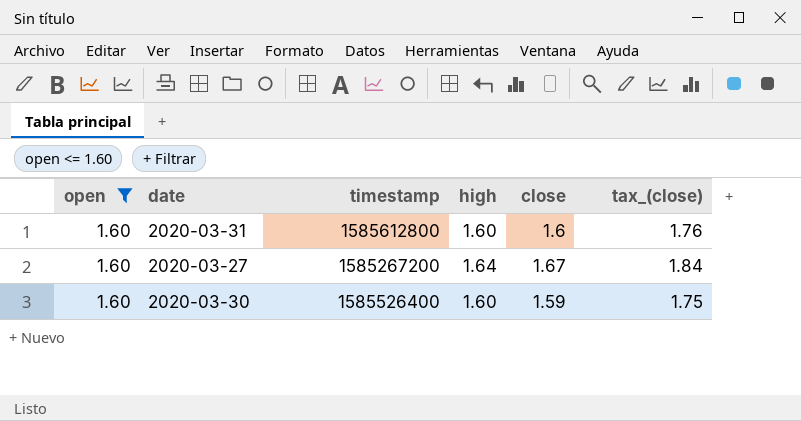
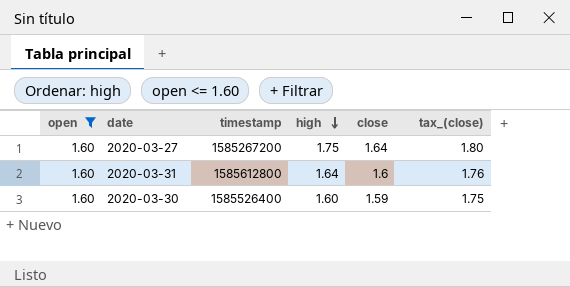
row order: none -> high descending
2020-03-27 | high: 1.64 -> 1.75
2020-03-27 | close: 1.67 -> 1.64
2020-03-27 | tax_(close): 1.84 -> 1.80
2020-03-31 | high: 1.60 -> 1.64

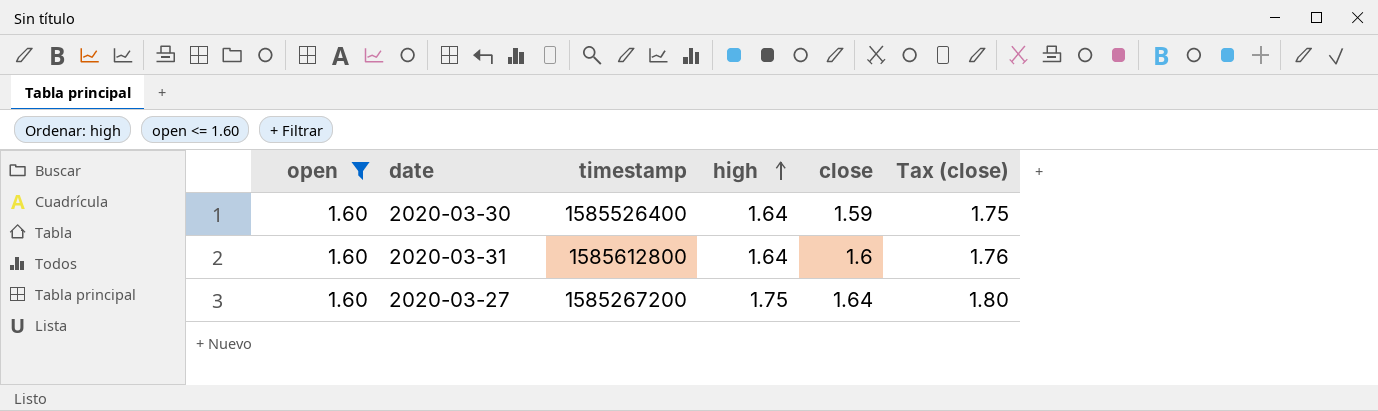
row order: high descending -> high ascending
column name: tax_(close) -> Tax (close)
2020-03-30 | high: 1.60 -> 1.64

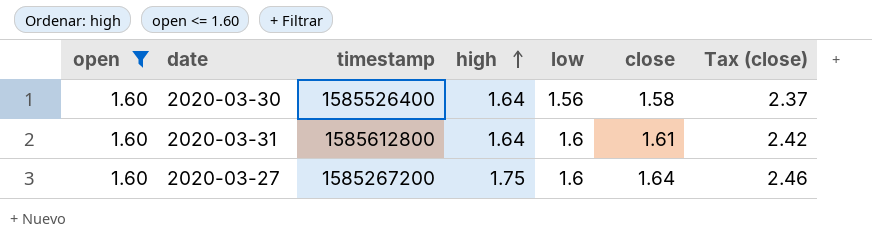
column low | position: none -> 5
column Tax (close) | formula: [close] * 1.1 -> [close] * 1.5
2020-03-30 | close: 1.59 -> 1.58
2020-03-31 | close: 1.6 -> 1.61

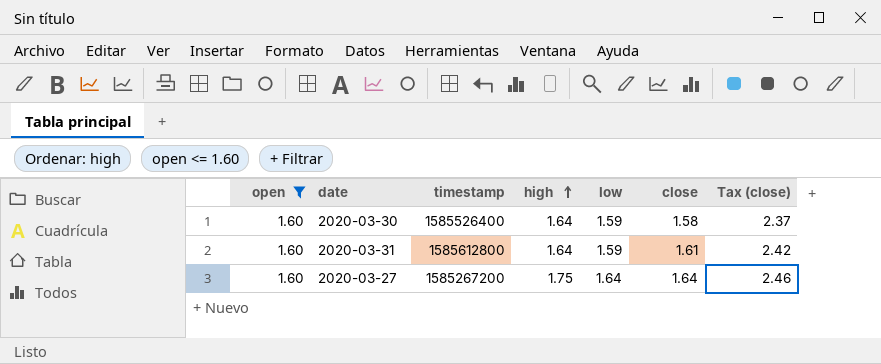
2020-03-30 | low: 1.56 -> 1.59
2020-03-31 | low: 1.6 -> 1.59
2020-03-27 | low: 1.6 -> 1.64

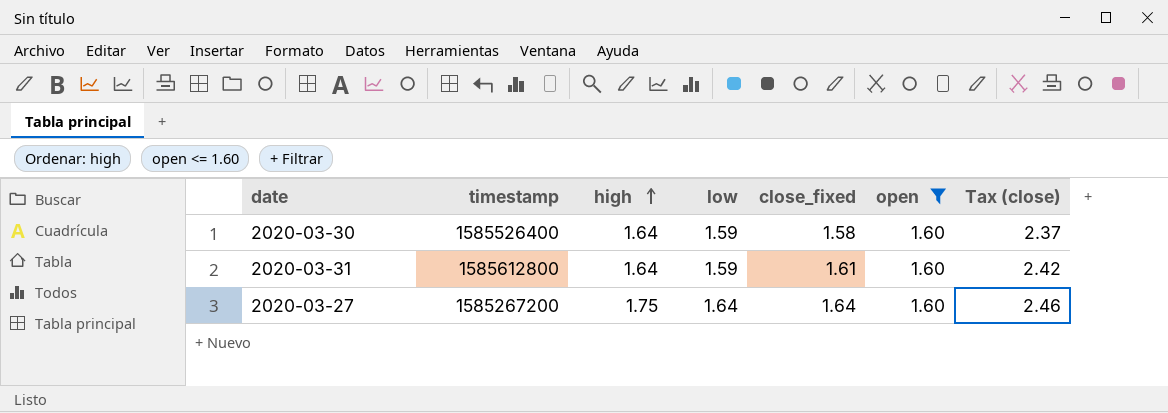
column name: close -> close_fixed
column open | position: 1 -> 6

